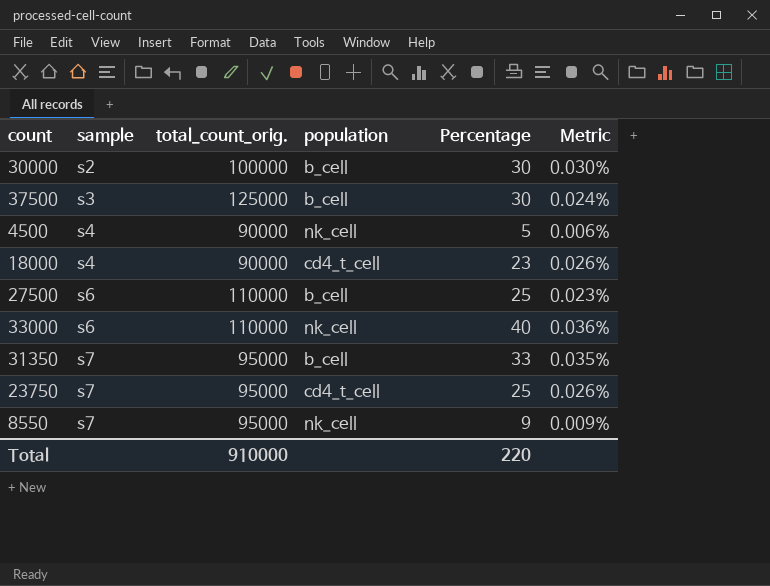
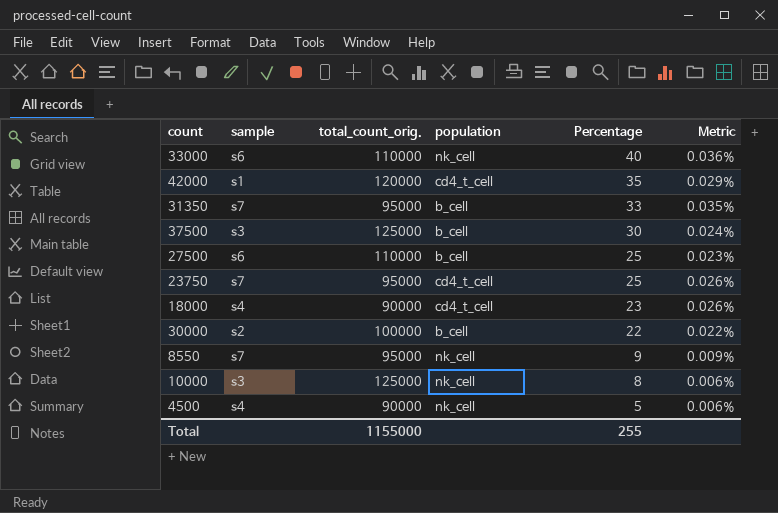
row order: sample ascending -> Percentage descending
row 42000: none -> s1 | 120000 | cd4_t_cell | 35 | 0.029%
30000 | Percentage: 30 -> 22
30000 | Metric: 0.030% -> 0.022%
row 10000: none -> s3 | 125000 | nk_cell | 8 | 0.006%
Total | total_count_orig.: 910000 -> 1155000
Total | Percentage: 220 -> 255

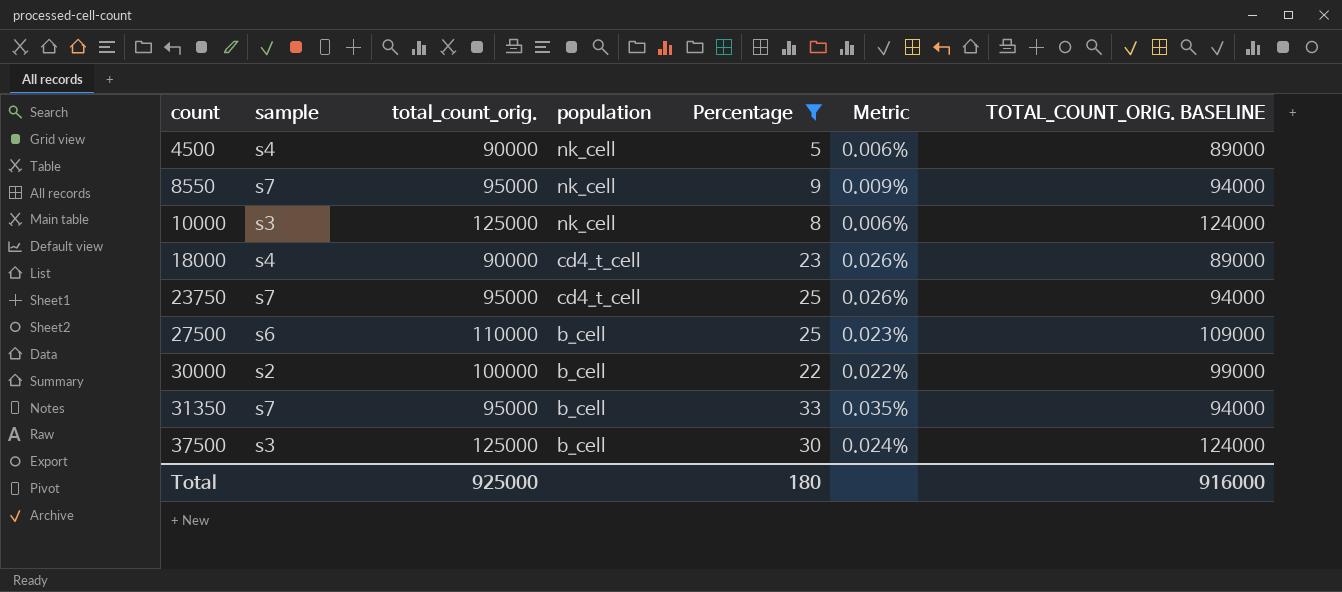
filter: none -> Percentage <= 33
row order: Percentage descending -> count ascending
column TOTAL_COUNT_ORIG. BASELINE | formula: none -> [total_count_orig.] - 1000
Total | total_count_orig.: 1155000 -> 925000
Total | Percentage: 255 -> 180

